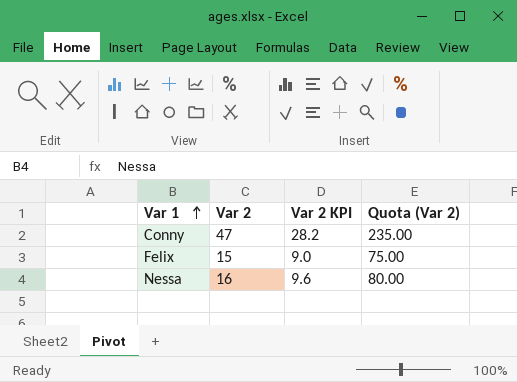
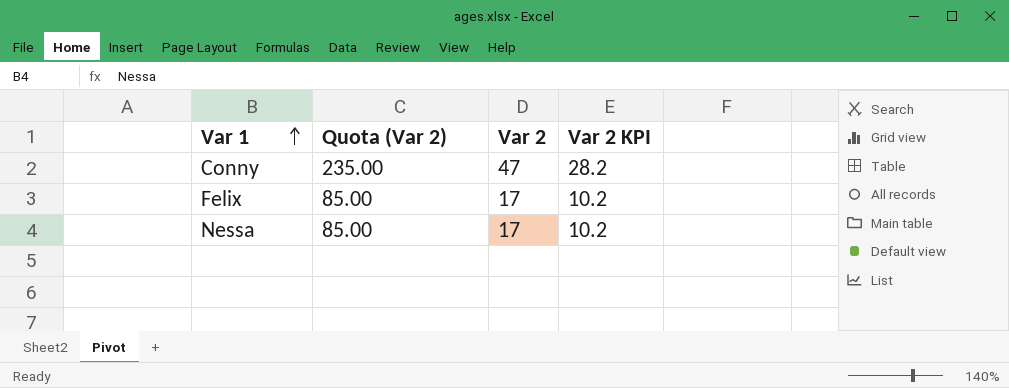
column Quota (Var 2) | position: 4 -> 2
Felix | Quota (Var 2): 75.00 -> 85.00
Felix | Var 2: 15 -> 17
Felix | Var 2 KPI: 9.0 -> 10.2
Nessa | Quota (Var 2): 80.00 -> 85.00
Nessa | Var 2: 16 -> 17
Nessa | Var 2 KPI: 9.6 -> 10.2

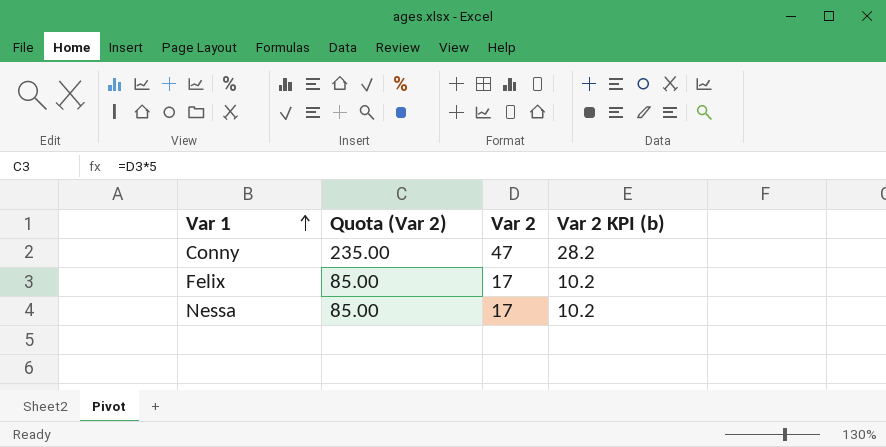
column name: Var 2 KPI -> Var 2 KPI (b)

